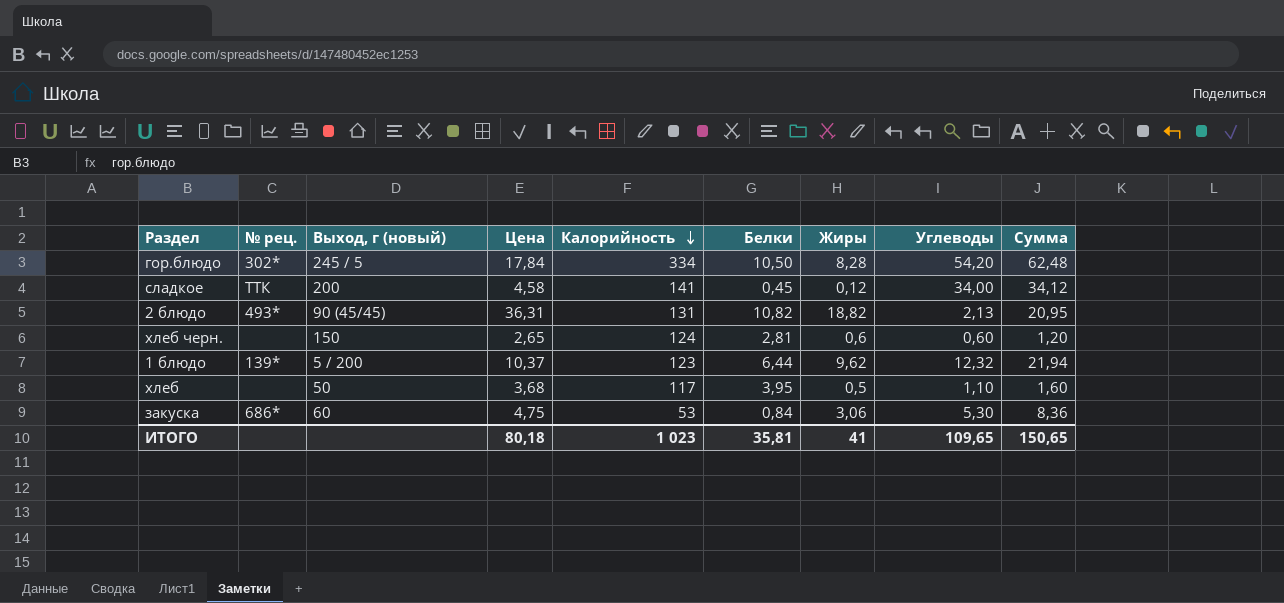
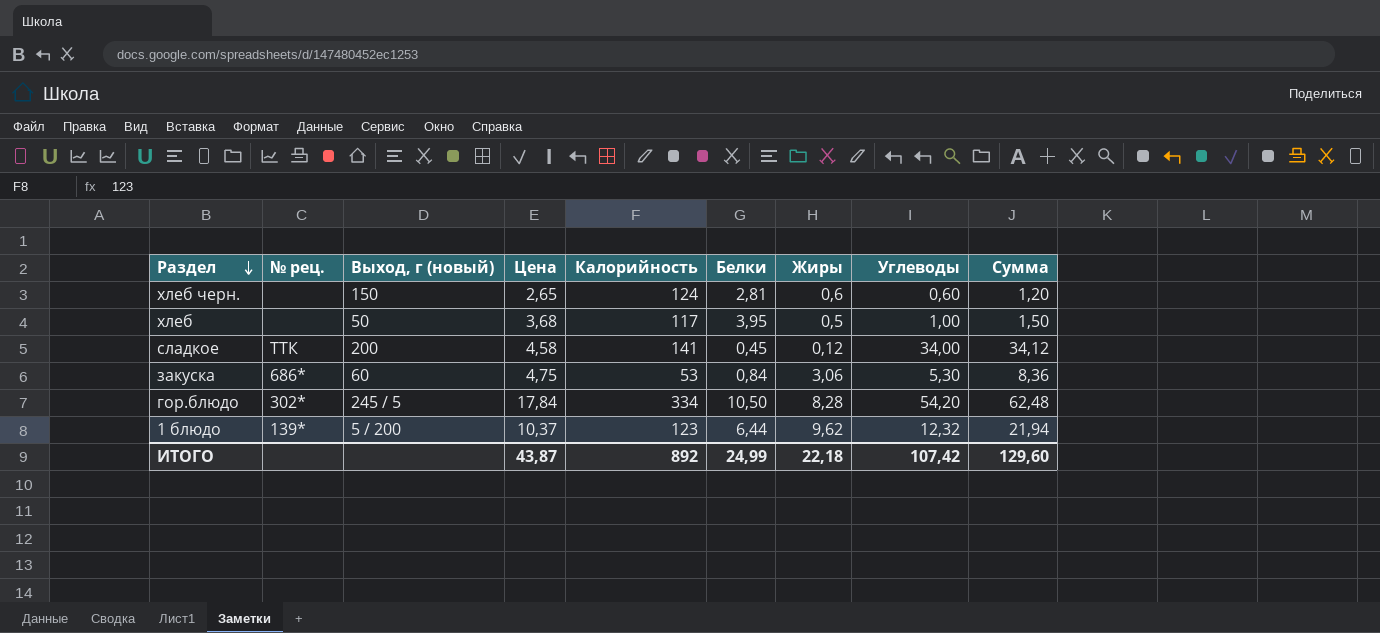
row order: Калорийность descending -> Раздел descending
row 2 блюдо: 493* | 90 (45/45) | 36,31 | 131 | 10,82 | 18,82 | 2,13 | 20,95 -> none
хлеб | Углеводы: 1,10 -> 1,00
хлеб | Сумма: 1,60 -> 1,50
ИТОГО | Цена: 80,18 -> 43,87
ИТОГО | Калорийность: 1 023 -> 892
ИТОГО | Белки: 35,81 -> 24,99
ИТОГО | Жиры: 41 -> 22,18
ИТОГО | Углеводы: 109,65 -> 107,42
ИТОГО | Сумма: 150,65 -> 129,60

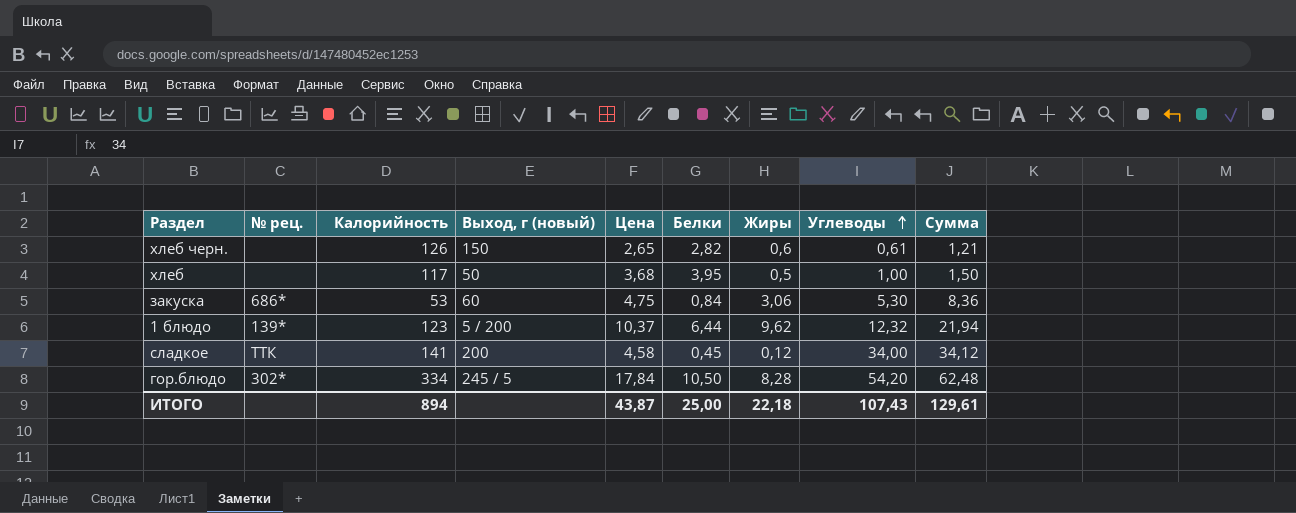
row order: Раздел descending -> Углеводы ascending
column Калорийность | position: 5 -> 3
хлеб черн. | Калорийность: 124 -> 126
хлеб черн. | Белки: 2,81 -> 2,82
хлеб черн. | Углеводы: 0,60 -> 0,61
хлеб черн. | Сумма: 1,20 -> 1,21
ИТОГО | Калорийность: 892 -> 894
ИТОГО | Белки: 24,99 -> 25,00
ИТОГО | Углеводы: 107,42 -> 107,43
ИТОГО | Сумма: 129,60 -> 129,61

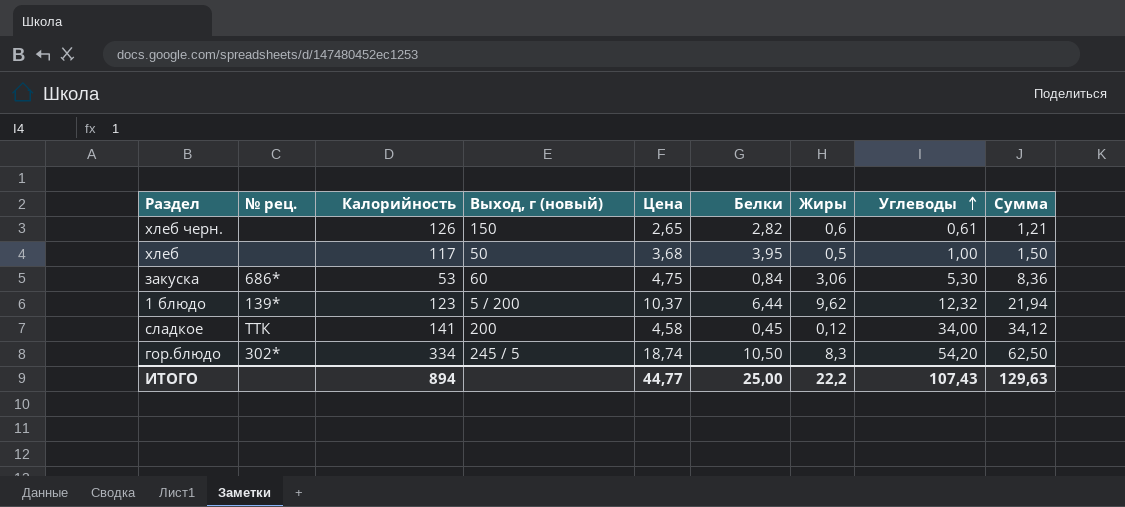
гор.блюдо | Цена: 17,84 -> 18,74
гор.блюдо | Жиры: 8,28 -> 8,3
гор.блюдо | Сумма: 62,48 -> 62,50
ИТОГО | Цена: 43,87 -> 44,77
ИТОГО | Жиры: 22,18 -> 22,2
ИТОГО | Сумма: 129,61 -> 129,63

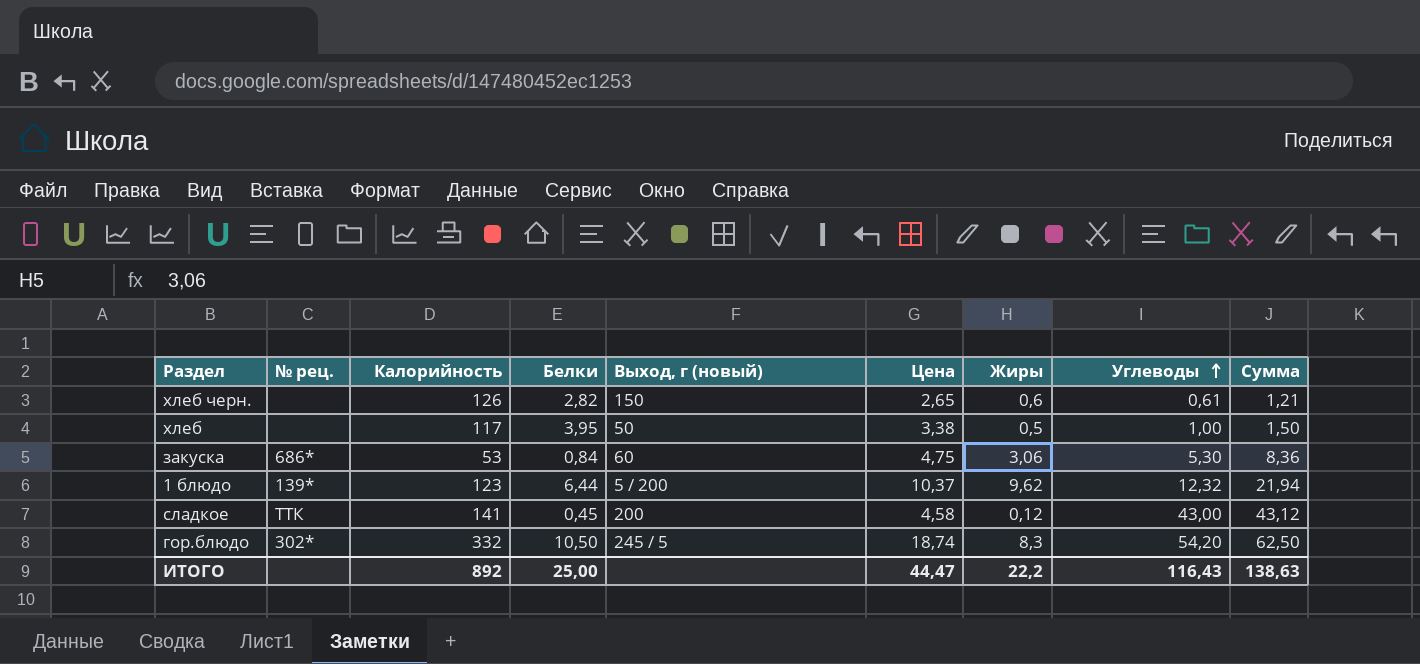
column Белки | position: 6 -> 4
хлеб | Цена: 3,68 -> 3,38
сладкое | Углеводы: 34,00 -> 43,00
сладкое | Сумма: 34,12 -> 43,12
гор.блюдо | Калорийность: 334 -> 332
ИТОГО | Калорийность: 894 -> 892
ИТОГО | Цена: 44,77 -> 44,47
ИТОГО | Углеводы: 107,43 -> 116,43
ИТОГО | Сумма: 129,63 -> 138,63

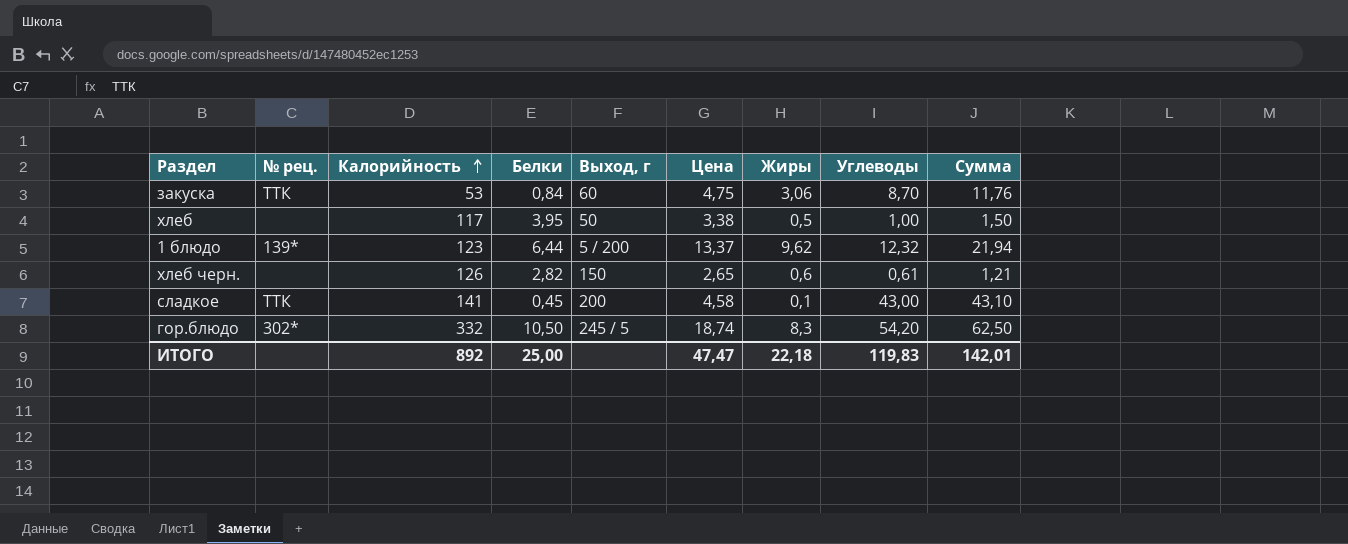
row order: Углеводы ascending -> Калорийность ascending
column name: Выход, г (новый) -> Выход, г
закуска | № рец.: 686* -> ТТК
закуска | Углеводы: 5,30 -> 8,70
закуска | Сумма: 8,36 -> 11,76
1 блюдо | Цена: 10,37 -> 13,37
сладкое | Жиры: 0,12 -> 0,1
сладкое | Сумма: 43,12 -> 43,10
ИТОГО | Цена: 44,47 -> 47,47
ИТОГО | Жиры: 22,2 -> 22,18
ИТОГО | Углеводы: 116,43 -> 119,83
ИТОГО | Сумма: 138,63 -> 142,01

